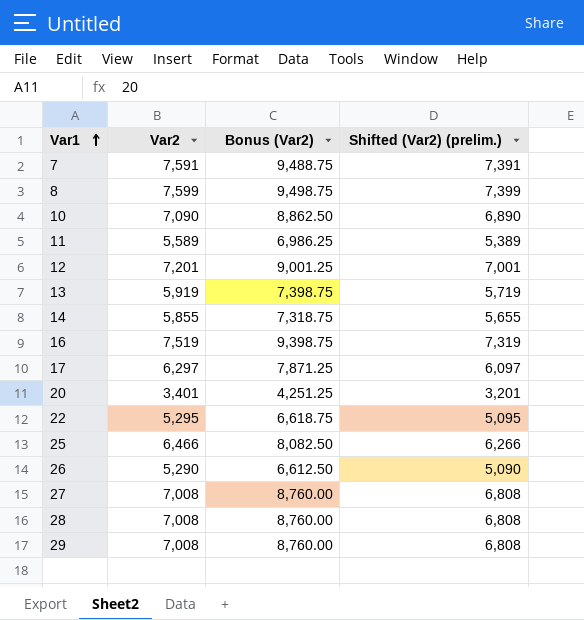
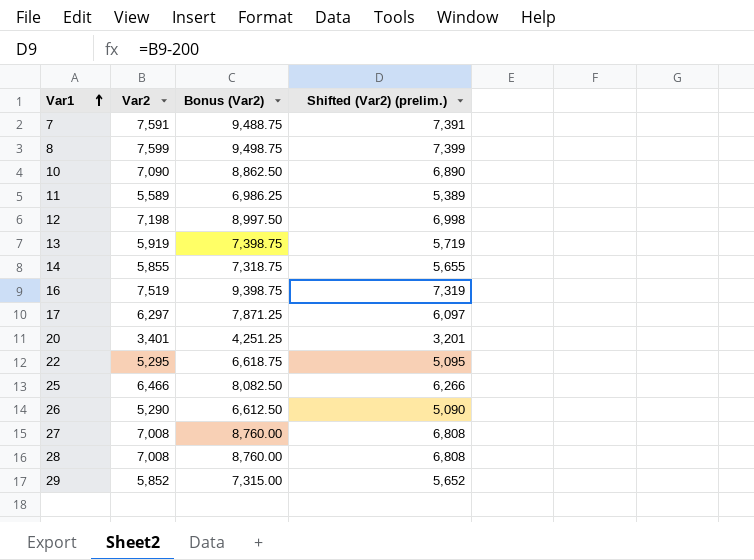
12 | Var2: 7,201 -> 7,198
12 | Bonus (Var2): 9,001.25 -> 8,997.50
12 | Shifted (Var2) (prelim.): 7,001 -> 6,998
29 | Var2: 7,008 -> 5,852
29 | Bonus (Var2): 8,760.00 -> 7,315.00
29 | Shifted (Var2) (prelim.): 6,808 -> 5,652

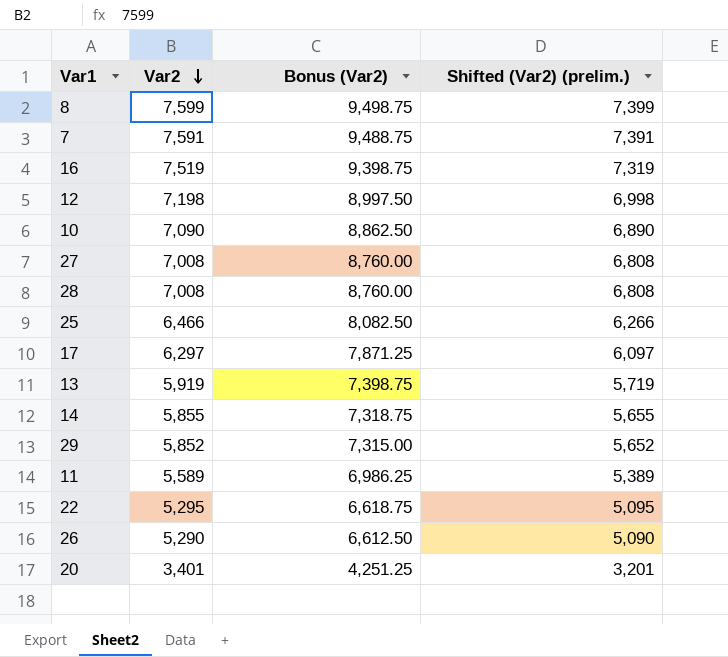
row order: Var1 ascending -> Var2 descending

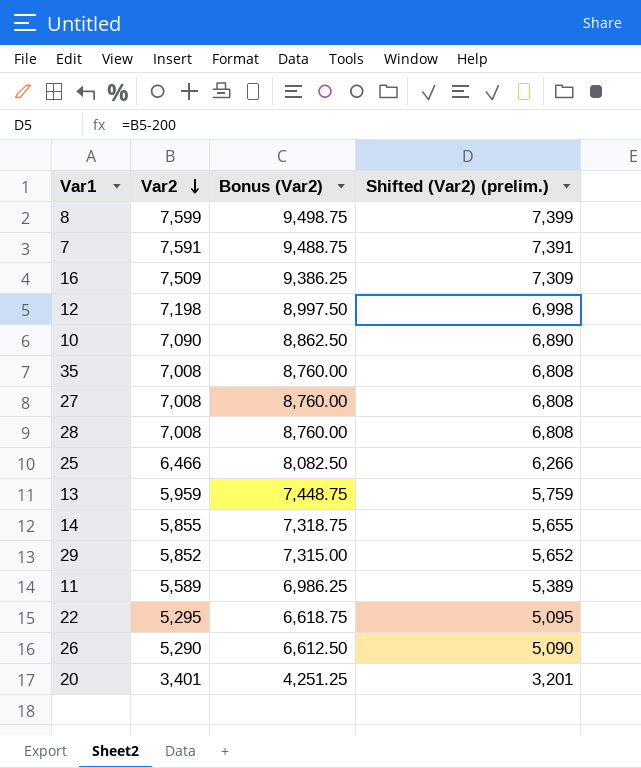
row 17: 6,297 | 7,871.25 | 6,097 -> none
16 | Var2: 7,519 -> 7,509
16 | Bonus (Var2): 9,398.75 -> 9,386.25
16 | Shifted (Var2) (prelim.): 7,319 -> 7,309
row 35: none -> 7,008 | 8,760.00 | 6,808
13 | Var2: 5,919 -> 5,959
13 | Bonus (Var2): 7,398.75 -> 7,448.75
13 | Shifted (Var2) (prelim.): 5,719 -> 5,759

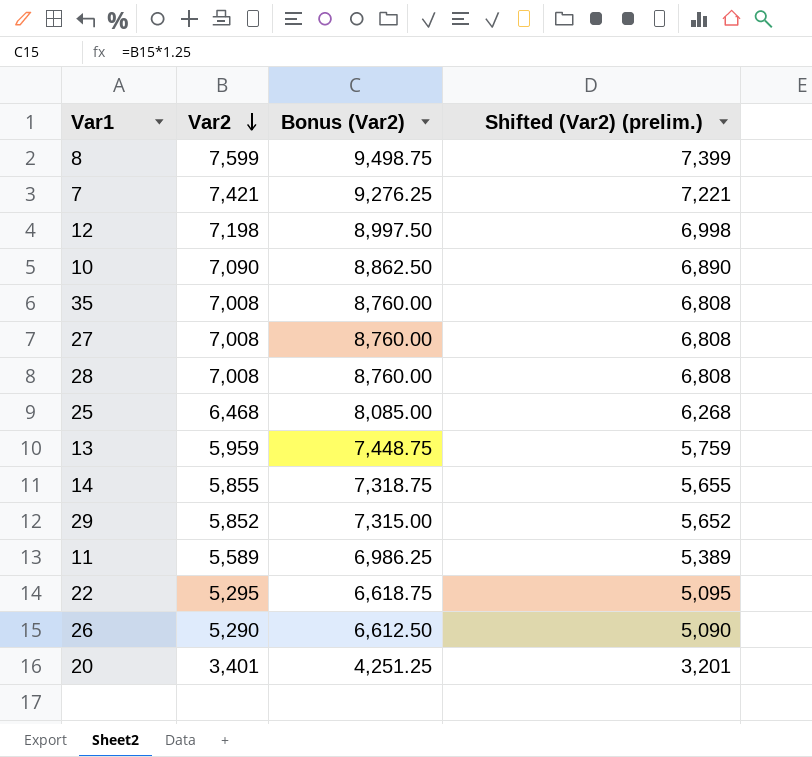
row 16: 7,509 | 9,386.25 | 7,309 -> none
7 | Var2: 7,591 -> 7,421
7 | Bonus (Var2): 9,488.75 -> 9,276.25
7 | Shifted (Var2) (prelim.): 7,391 -> 7,221
25 | Var2: 6,466 -> 6,468
25 | Bonus (Var2): 8,082.50 -> 8,085.00
25 | Shifted (Var2) (prelim.): 6,266 -> 6,268

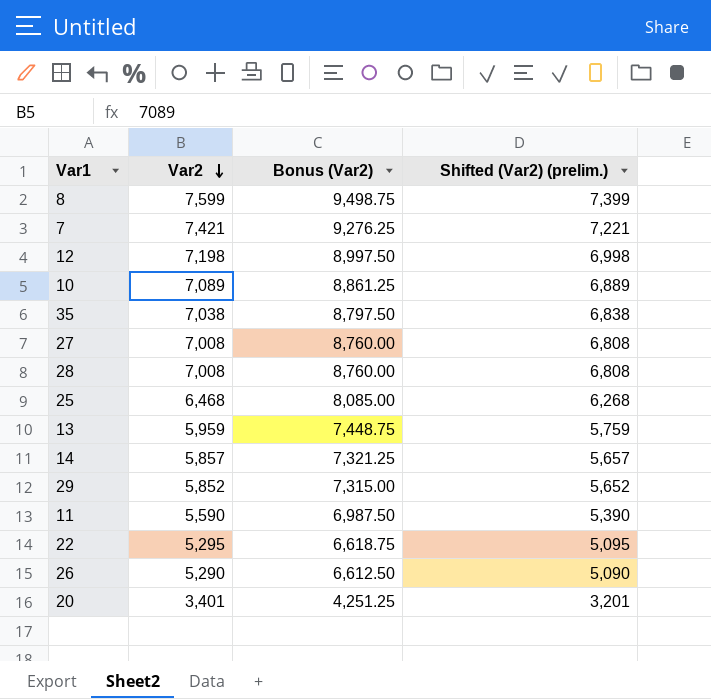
10 | Var2: 7,090 -> 7,089
10 | Bonus (Var2): 8,862.50 -> 8,861.25
10 | Shifted (Var2) (prelim.): 6,890 -> 6,889
35 | Var2: 7,008 -> 7,038
35 | Bonus (Var2): 8,760.00 -> 8,797.50
35 | Shifted (Var2) (prelim.): 6,808 -> 6,838
14 | Var2: 5,855 -> 5,857
14 | Bonus (Var2): 7,318.75 -> 7,321.25
14 | Shifted (Var2) (prelim.): 5,655 -> 5,657
11 | Var2: 5,589 -> 5,590
11 | Bonus (Var2): 6,986.25 -> 6,987.50
11 | Shifted (Var2) (prelim.): 5,389 -> 5,390

